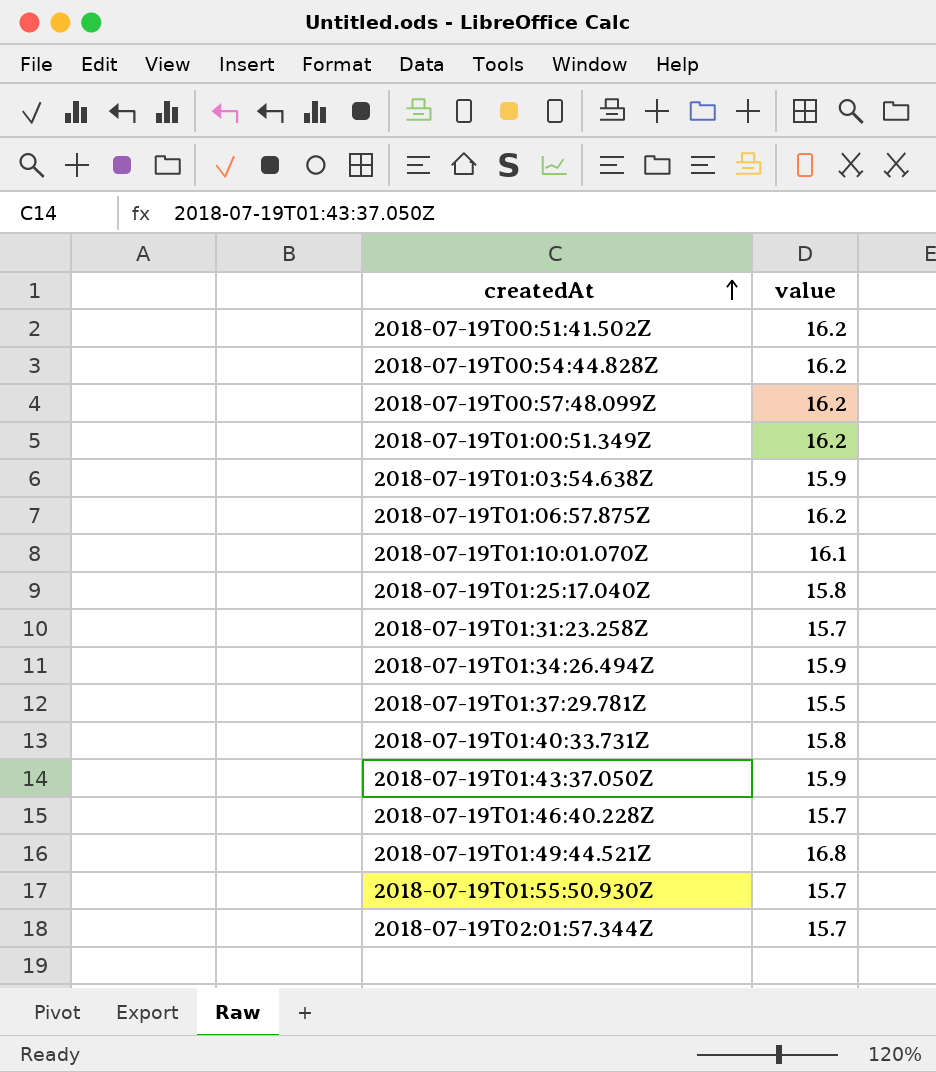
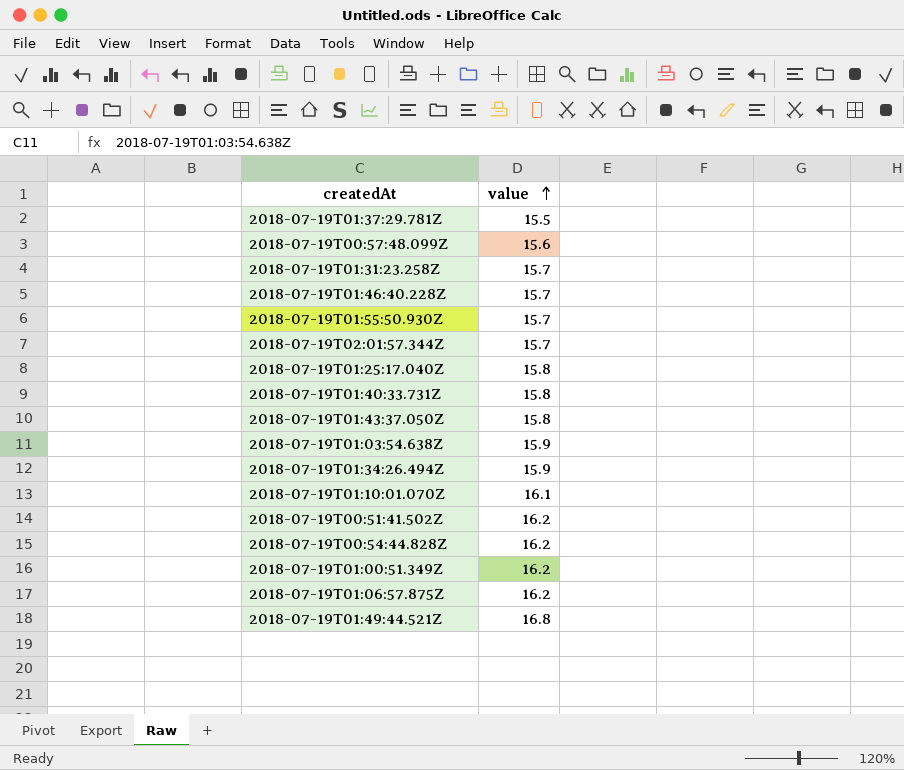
row order: createdAt ascending -> value ascending
2018-07-19T00:57:48.099Z | value: 16.2 -> 15.6
2018-07-19T01:43:37.050Z | value: 15.9 -> 15.8

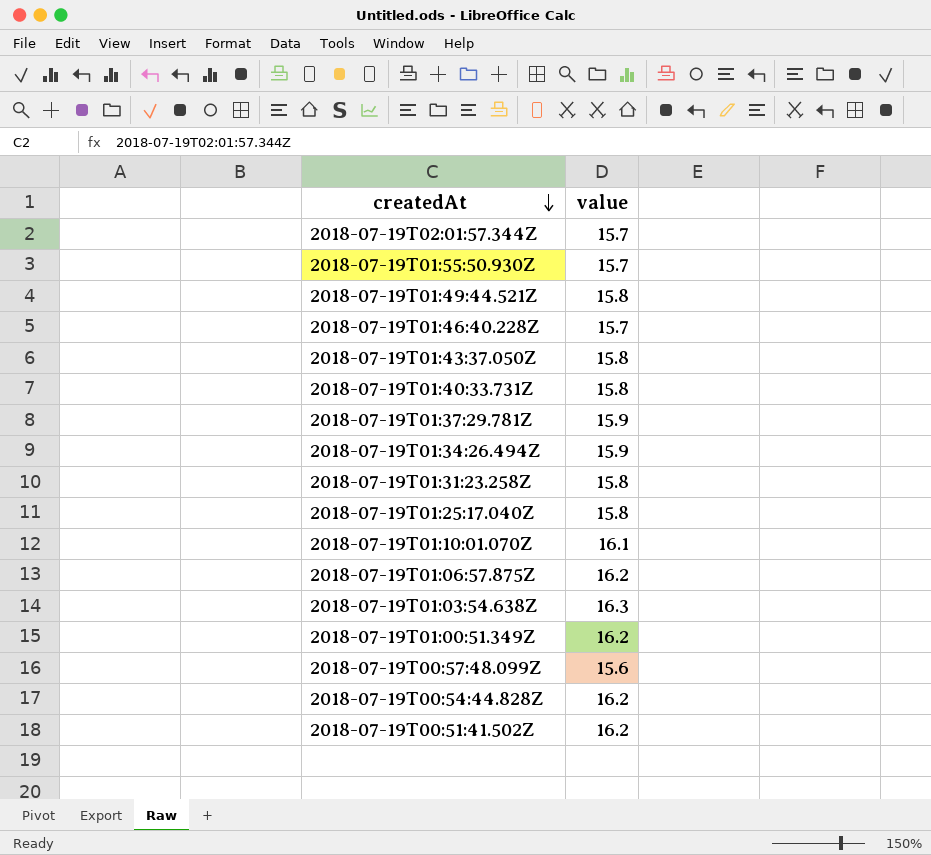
row order: value ascending -> createdAt descending
2018-07-19T01:49:44.521Z | value: 16.8 -> 15.8
2018-07-19T01:37:29.781Z | value: 15.5 -> 15.9
2018-07-19T01:31:23.258Z | value: 15.7 -> 15.8
2018-07-19T01:03:54.638Z | value: 15.9 -> 16.3

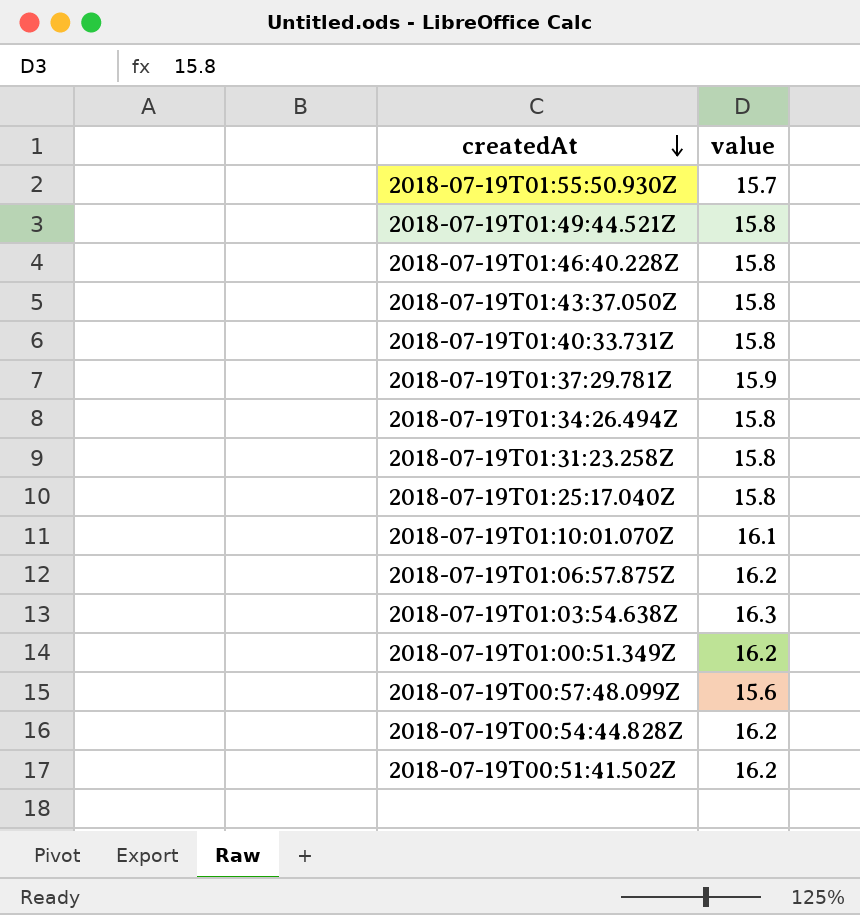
row 2018-07-19T02:01:57.344Z: 15.7 -> none
2018-07-19T01:46:40.228Z | value: 15.7 -> 15.8
2018-07-19T01:34:26.494Z | value: 15.9 -> 15.8

